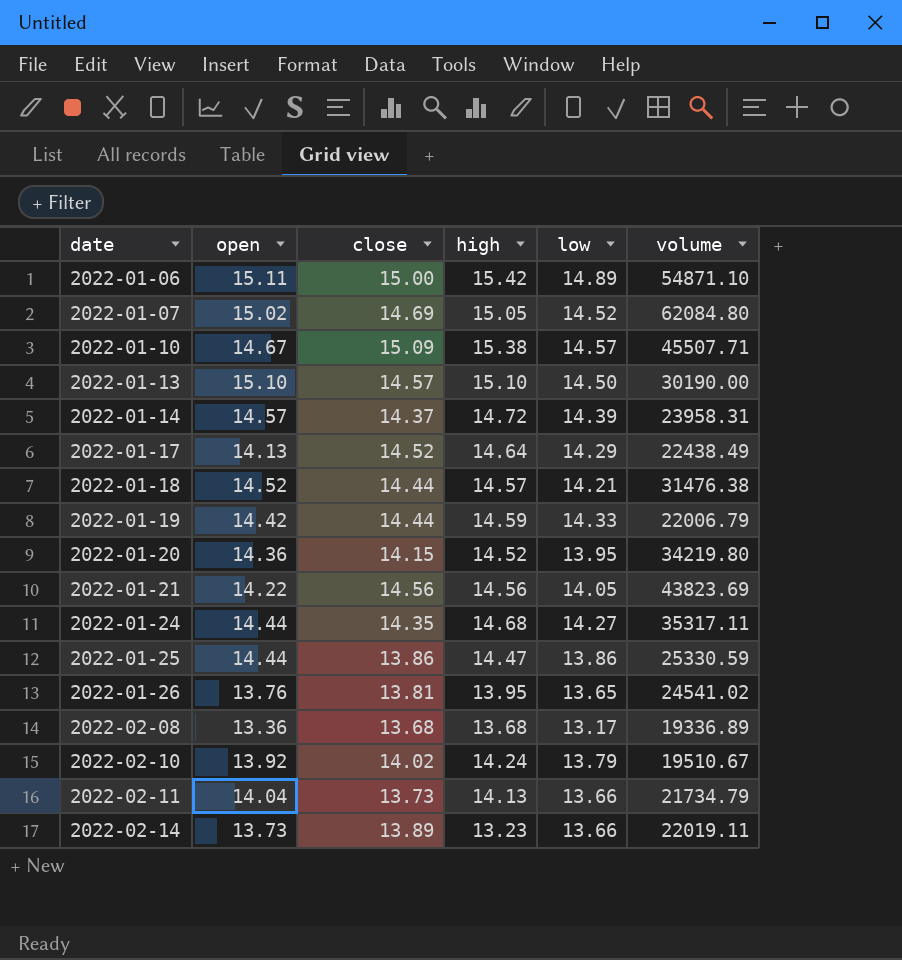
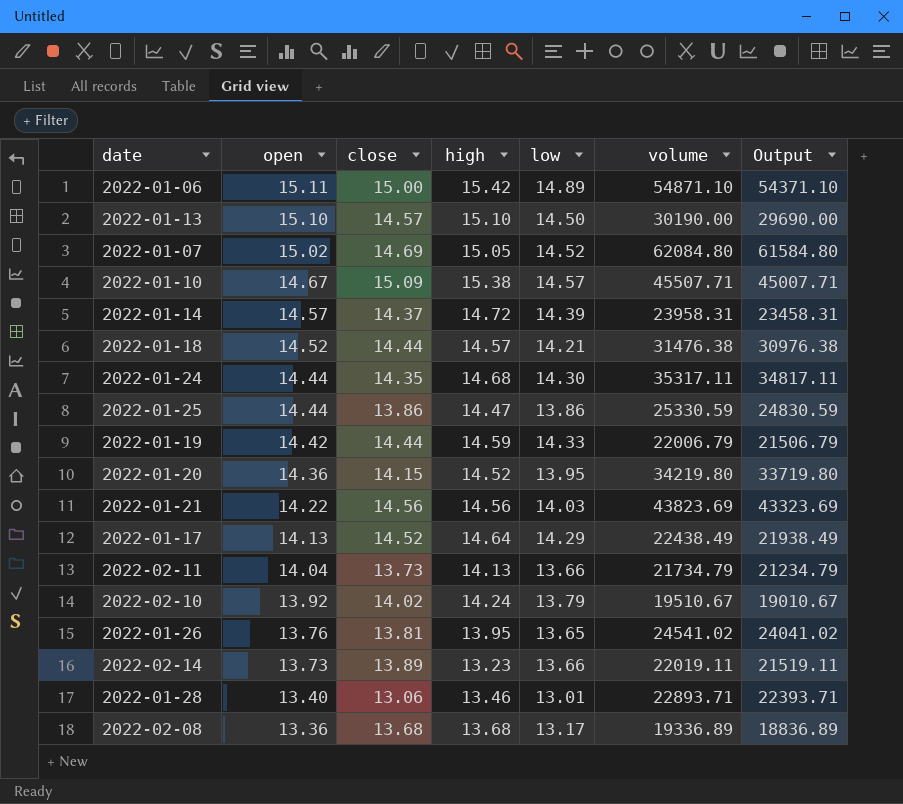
row order: date ascending -> open descending
column Output | formula: none -> [volume] - 500
2022-01-24 | low: 14.27 -> 14.30
2022-01-21 | low: 14.05 -> 14.03
row 2022-01-28: none -> 13.40 | 13.06 | 13.46 | 13.01 | 22893.71 | 22393.71

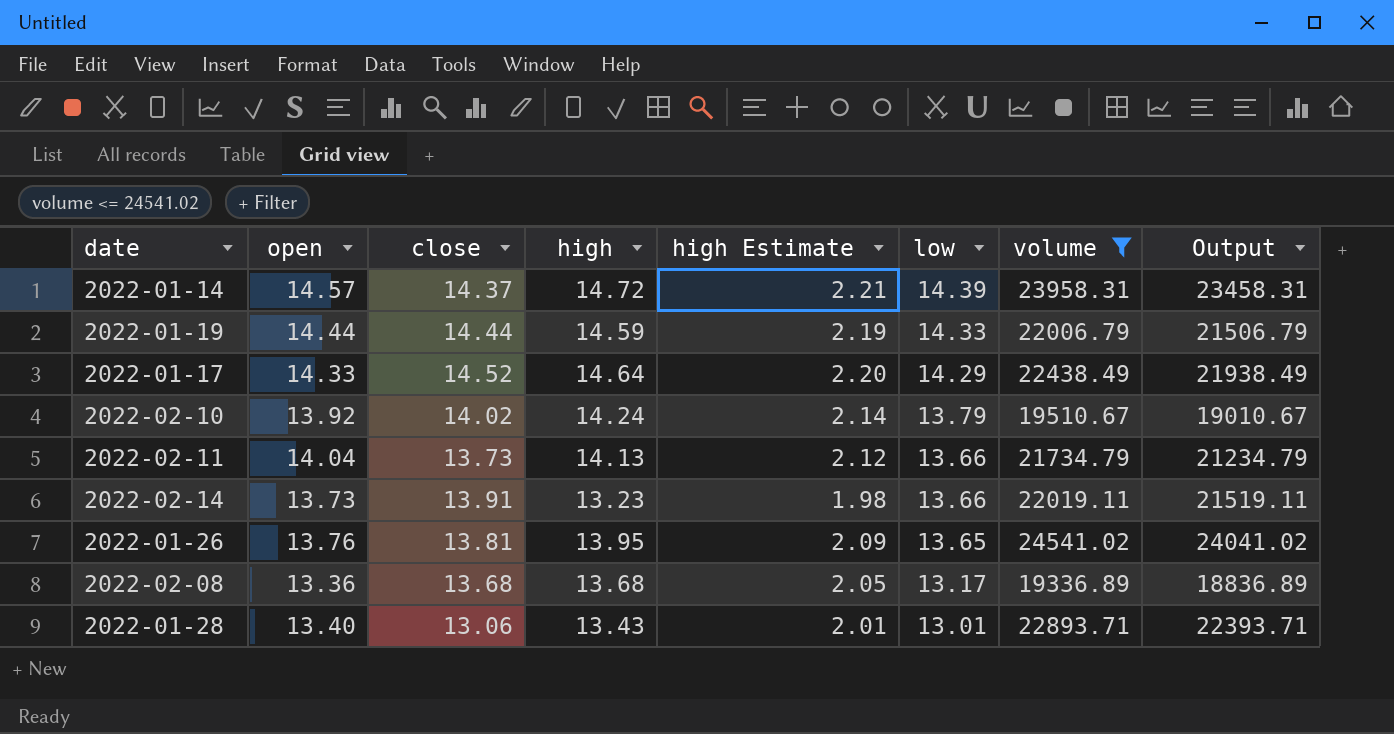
filter: none -> volume <= 24541.02
row order: open descending -> low descending
column high Estimate | formula: none -> [high] * 0.15
2022-01-19 | open: 14.42 -> 14.44
2022-01-17 | open: 14.13 -> 14.33
2022-02-14 | close: 13.89 -> 13.91
2022-01-28 | high: 13.46 -> 13.43

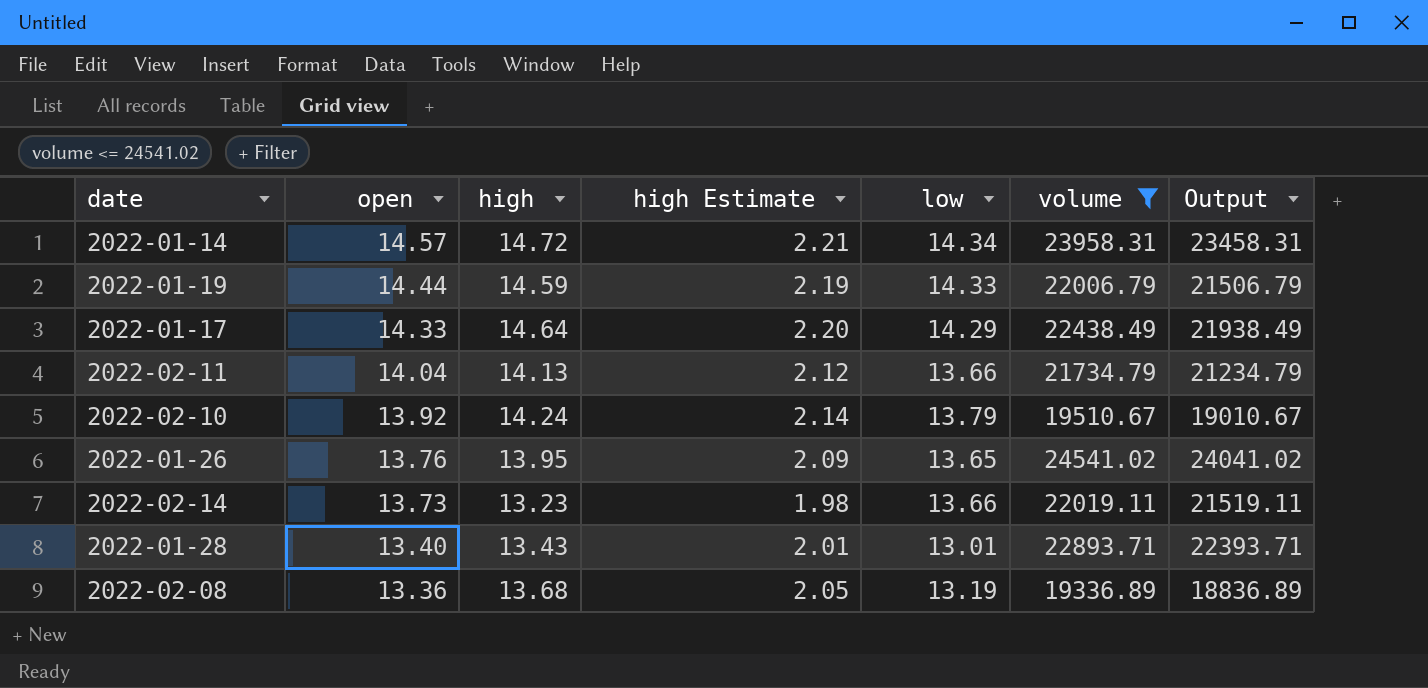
row order: low descending -> open descending
column close | position: 3 -> none
2022-01-14 | low: 14.39 -> 14.34
2022-02-08 | low: 13.17 -> 13.19

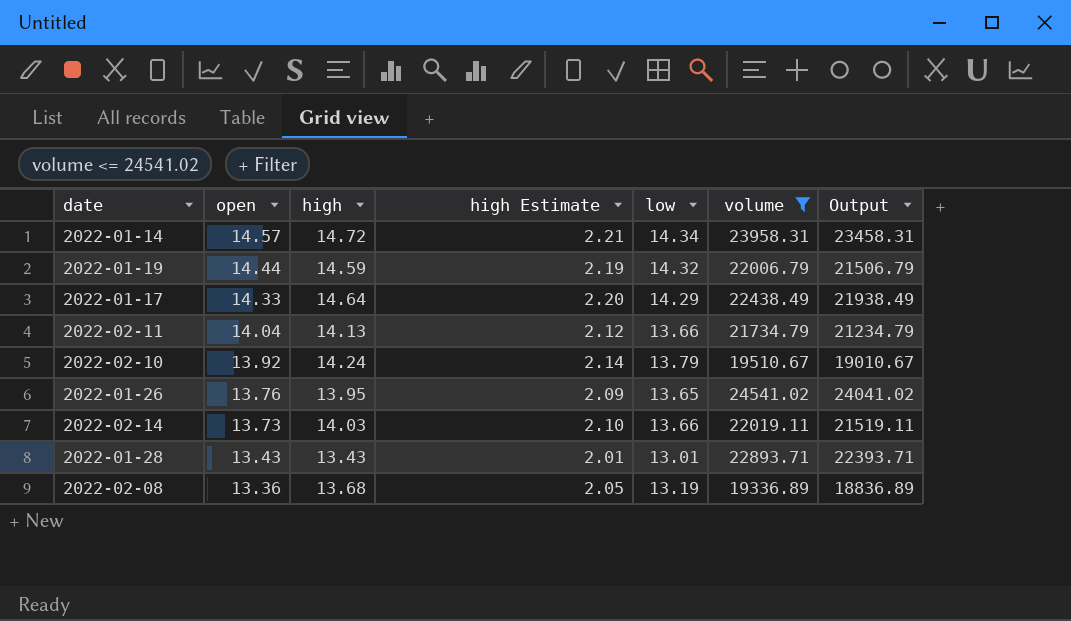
2022-01-19 | low: 14.33 -> 14.32
2022-02-14 | high: 13.23 -> 14.03
2022-02-14 | high Estimate: 1.98 -> 2.10
2022-01-28 | open: 13.40 -> 13.43

